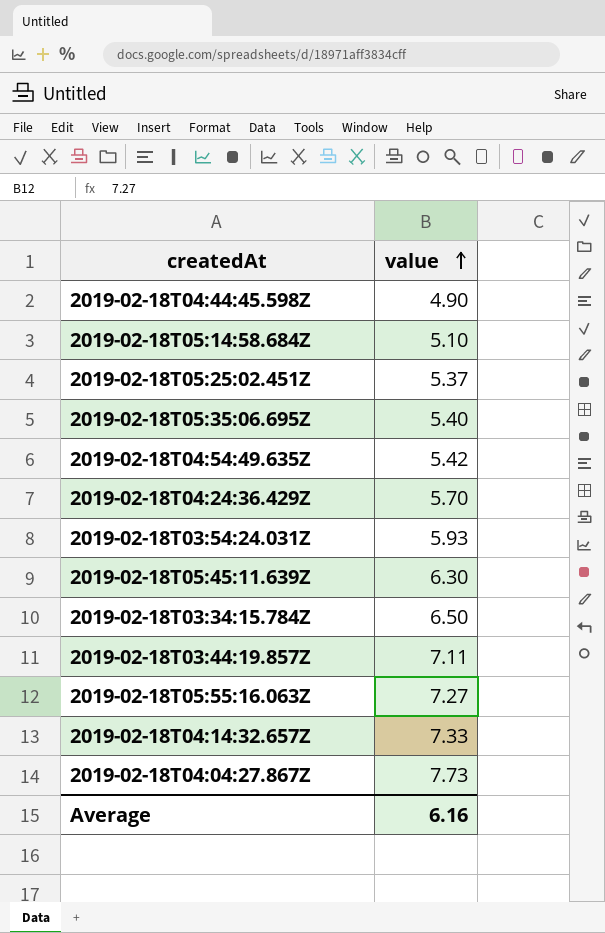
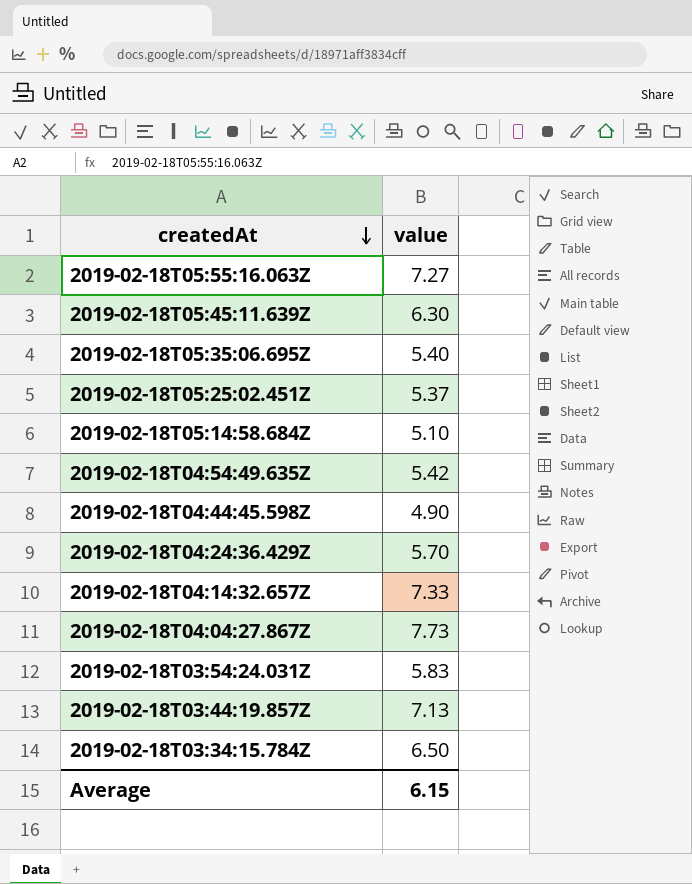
row order: value ascending -> createdAt descending
2019-02-18T03:54:24.031Z | value: 5.93 -> 5.83
2019-02-18T03:44:19.857Z | value: 7.11 -> 7.13
Average | value: 6.16 -> 6.15

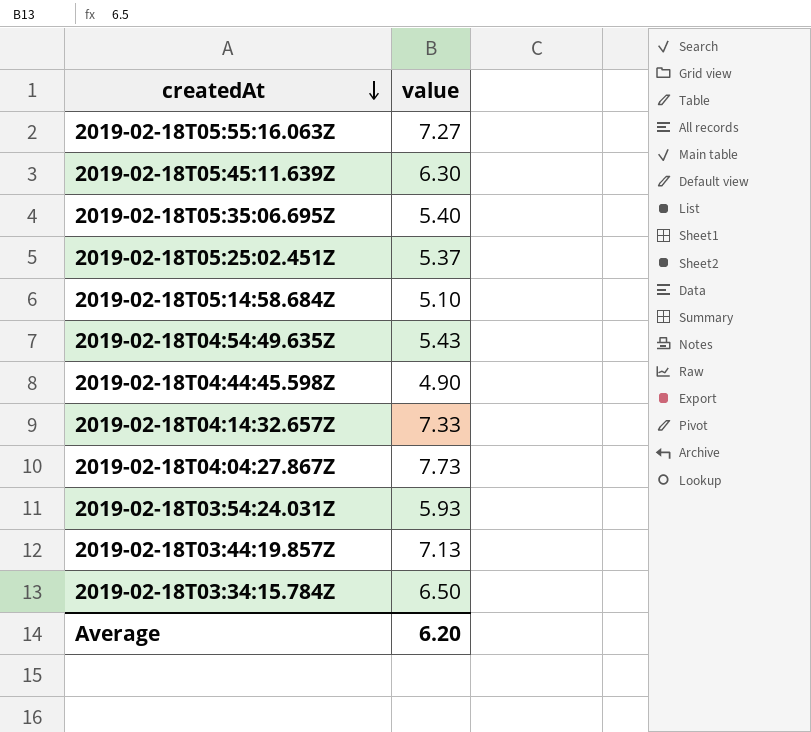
row 2019-02-18T04:24:36.429Z: 5.70 -> none
2019-02-18T04:54:49.635Z | value: 5.42 -> 5.43
2019-02-18T03:54:24.031Z | value: 5.83 -> 5.93
Average | value: 6.15 -> 6.20

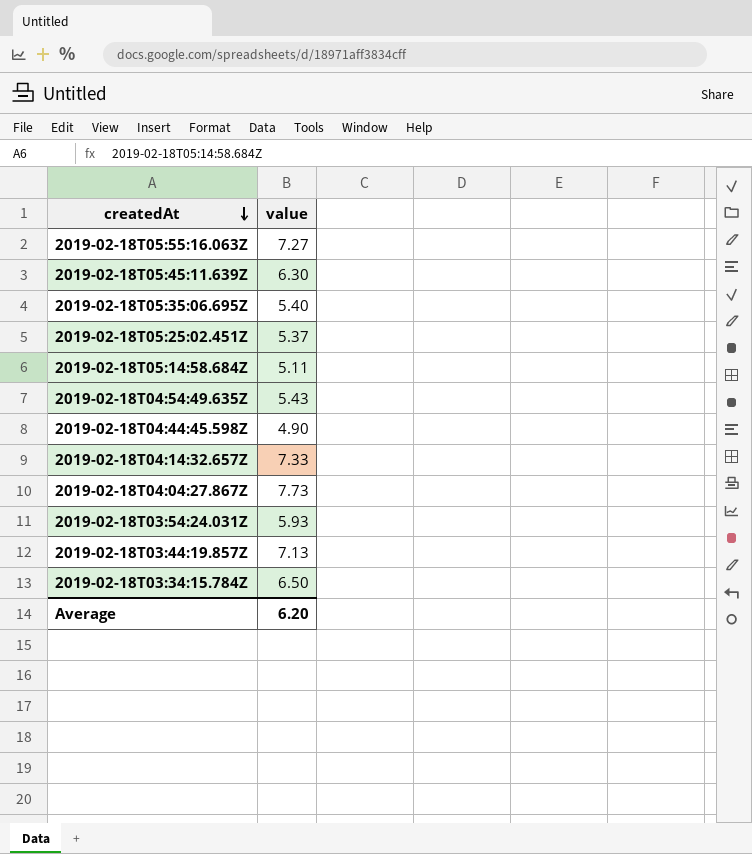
2019-02-18T05:14:58.684Z | value: 5.10 -> 5.11

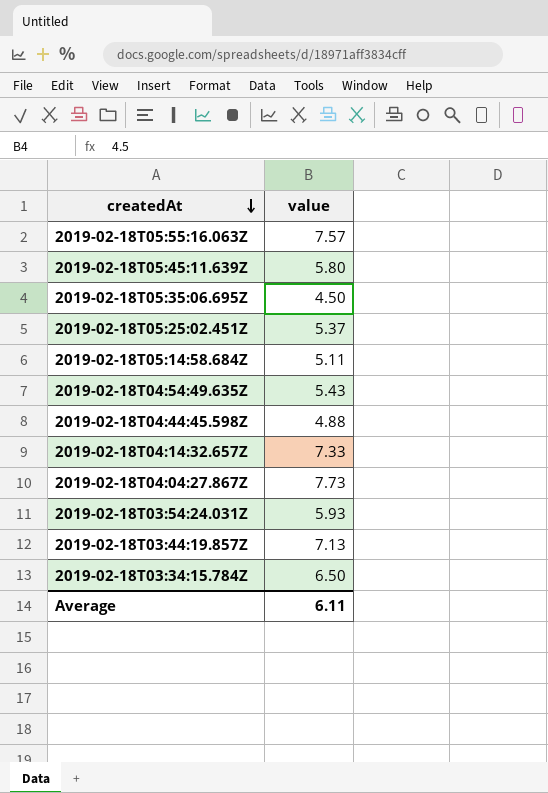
2019-02-18T05:55:16.063Z | value: 7.27 -> 7.57
2019-02-18T05:45:11.639Z | value: 6.30 -> 5.80
2019-02-18T05:35:06.695Z | value: 5.40 -> 4.50
2019-02-18T04:44:45.598Z | value: 4.90 -> 4.88
Average | value: 6.20 -> 6.11

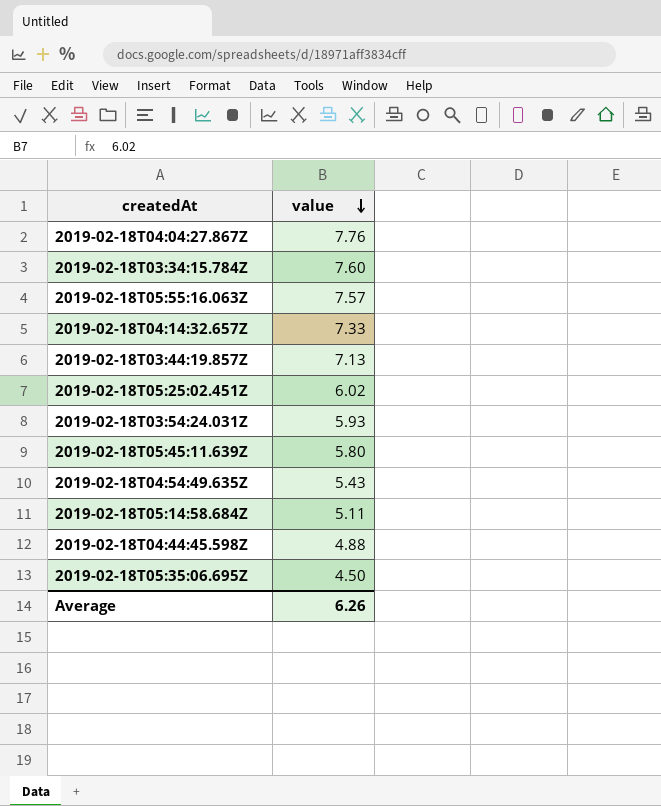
row order: createdAt descending -> value descending
2019-02-18T04:04:27.867Z | value: 7.73 -> 7.76
2019-02-18T03:34:15.784Z | value: 6.50 -> 7.60
2019-02-18T05:25:02.451Z | value: 5.37 -> 6.02
Average | value: 6.11 -> 6.26

